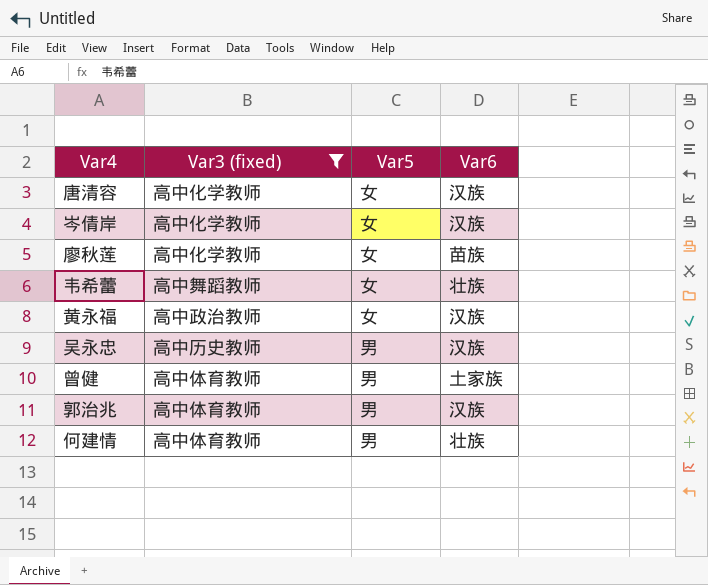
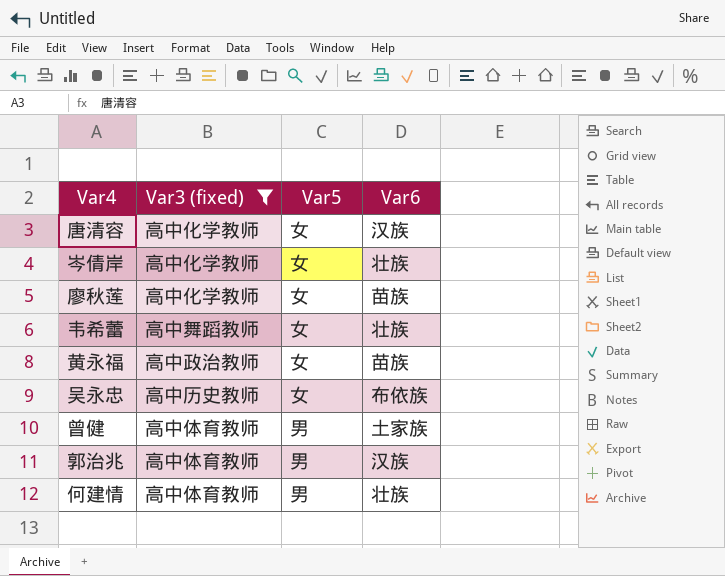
岑倩岸 | Var6: 汉族 -> 壮族
黄永福 | Var6: 汉族 -> 苗族
吴永忠 | Var5: 男 -> 女
吴永忠 | Var6: 汉族 -> 布依族

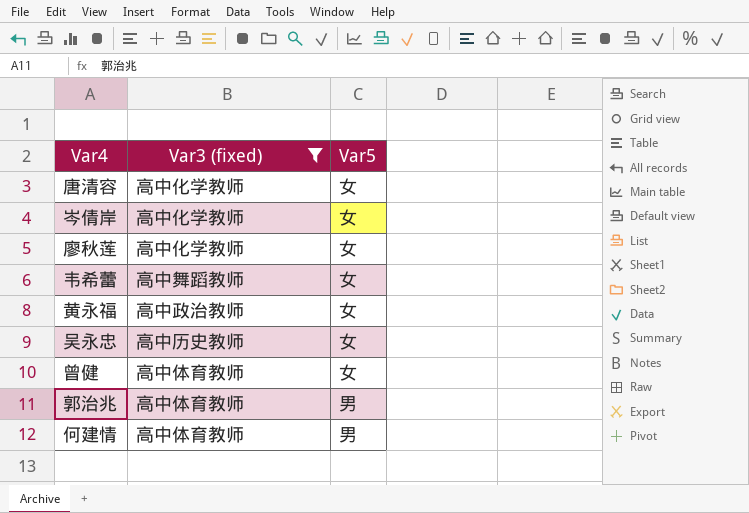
column Var6 | position: 4 -> none
曾健 | Var5: 男 -> 女

